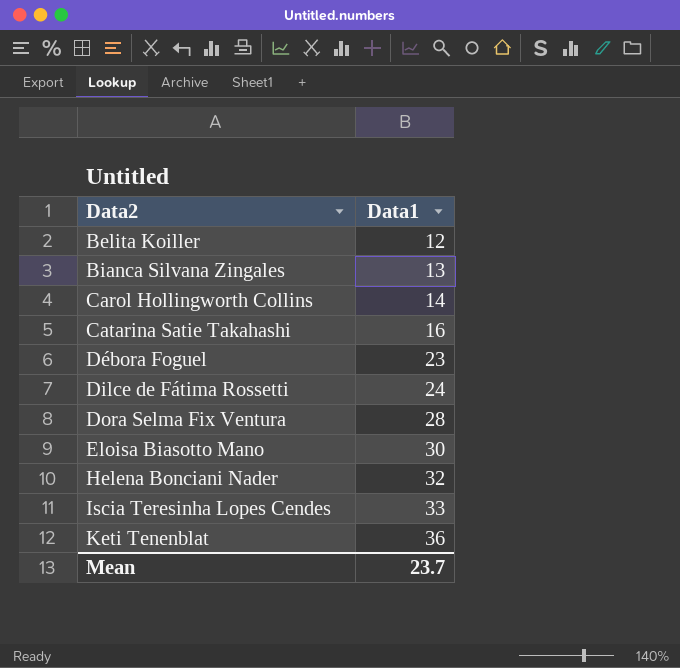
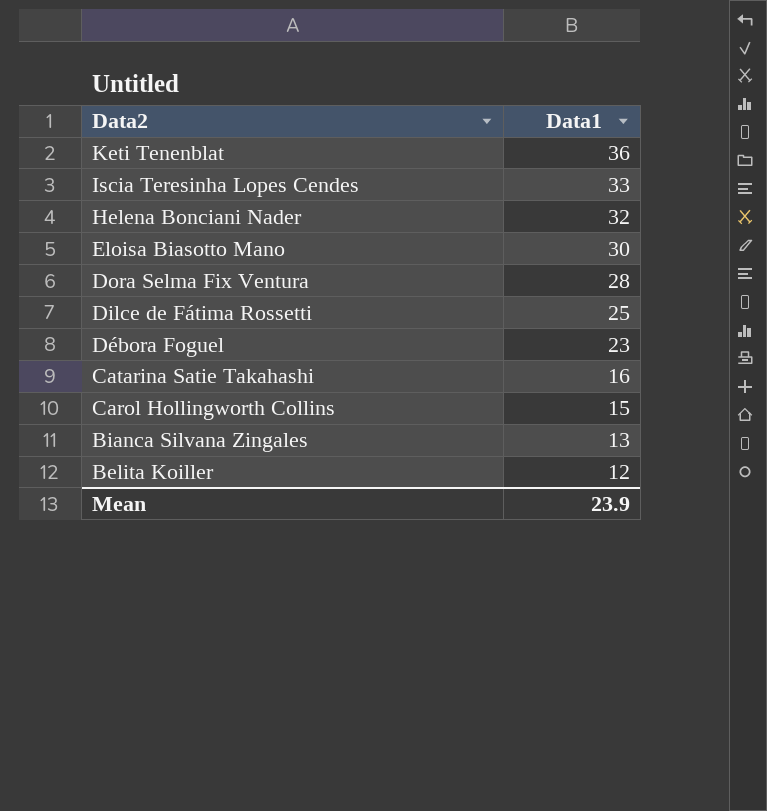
row order: Data2 ascending -> Data2 descending
Dilce de Fátima Rossetti | Data1: 24 -> 25
Carol Hollingworth Collins | Data1: 14 -> 15
Mean | Data1: 23.7 -> 23.9

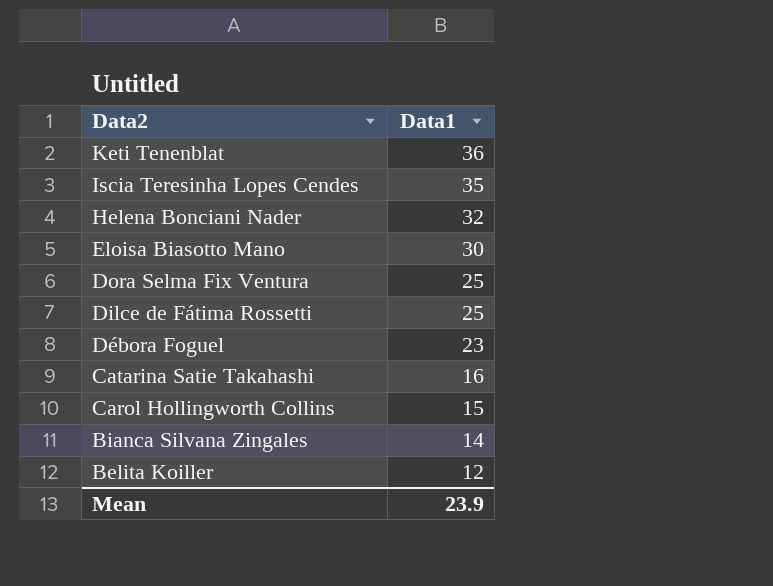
Iscia Teresinha Lopes Cendes | Data1: 33 -> 35
Dora Selma Fix Ventura | Data1: 28 -> 25
Bianca Silvana Zingales | Data1: 13 -> 14

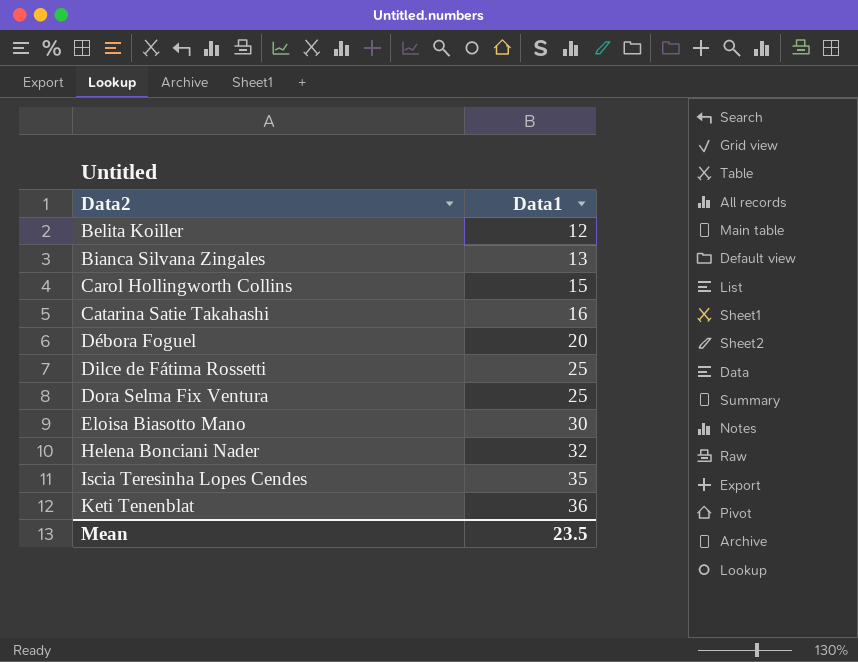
row order: Data2 descending -> Data2 ascending
Bianca Silvana Zingales | Data1: 14 -> 13
Débora Foguel | Data1: 23 -> 20
Mean | Data1: 23.9 -> 23.5

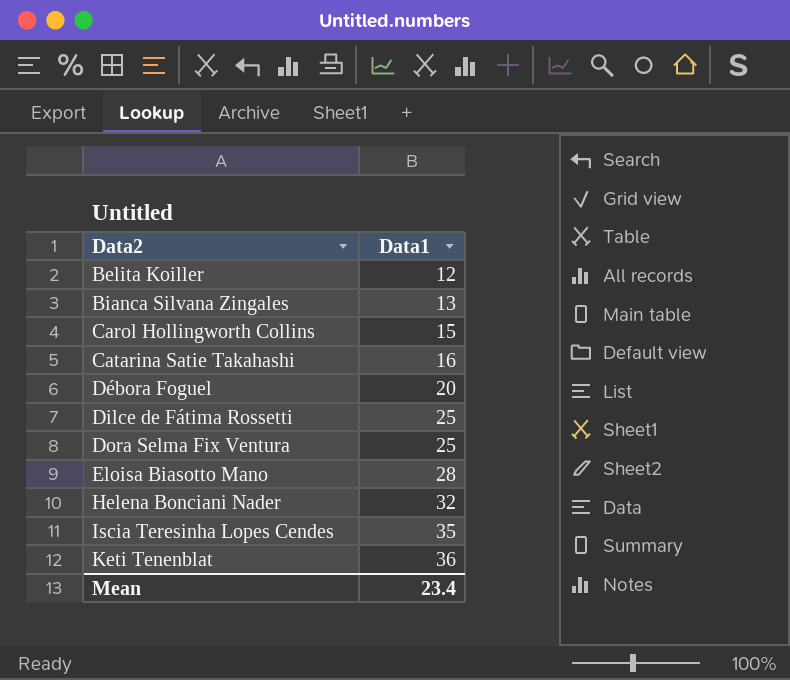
Eloisa Biasotto Mano | Data1: 30 -> 28
Mean | Data1: 23.5 -> 23.4

